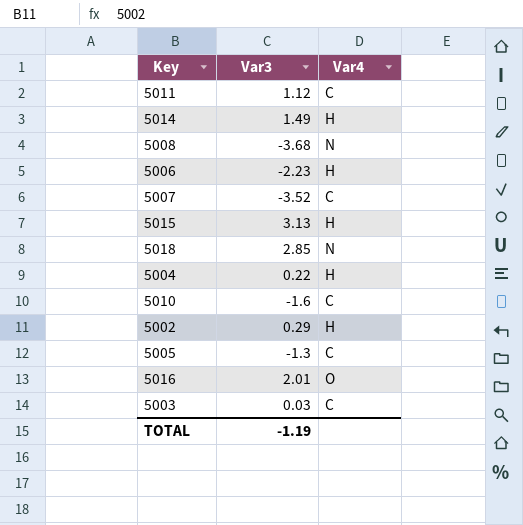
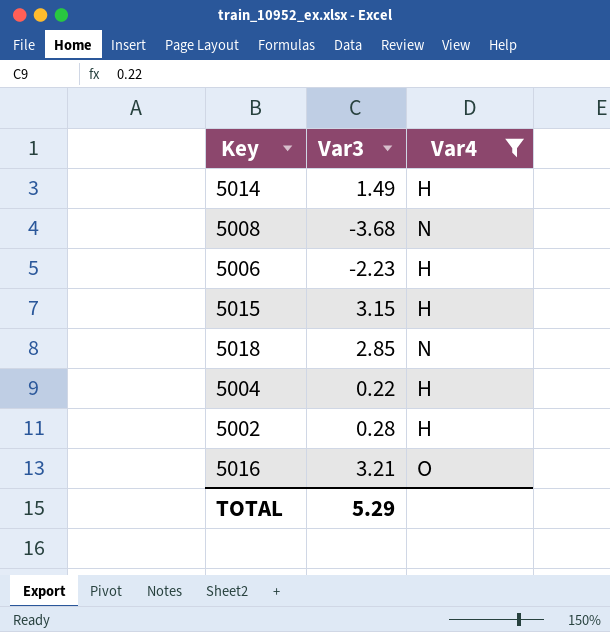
filter: none -> Var4 != C
5015 | Var3: 3.13 -> 3.15
5002 | Var3: 0.29 -> 0.28
5016 | Var3: 2.01 -> 3.21
TOTAL | Var3: -1.19 -> 5.29

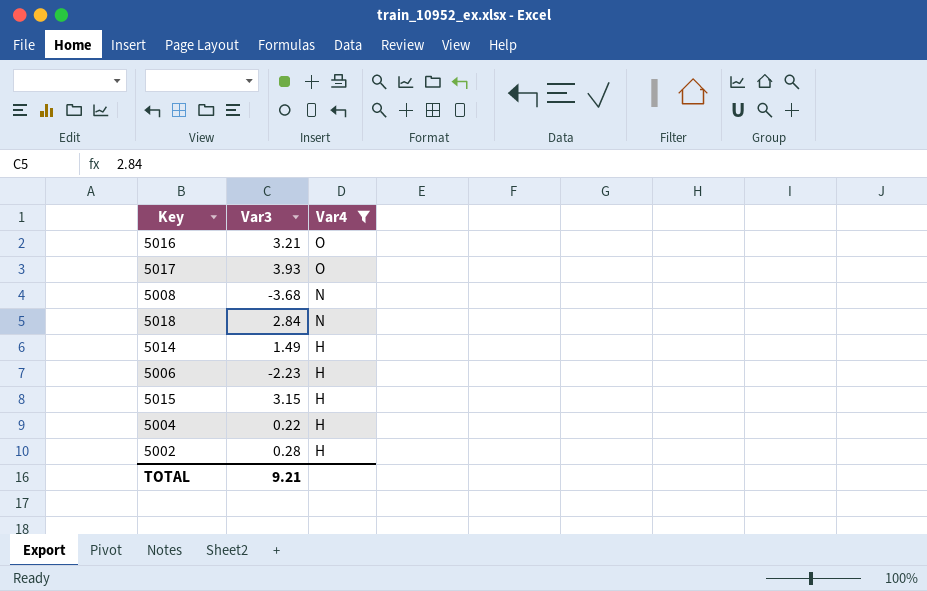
row order: none -> Var4 descending
row 5017: none -> 3.93 | O
5018 | Var3: 2.85 -> 2.84
TOTAL | Var3: 5.29 -> 9.21

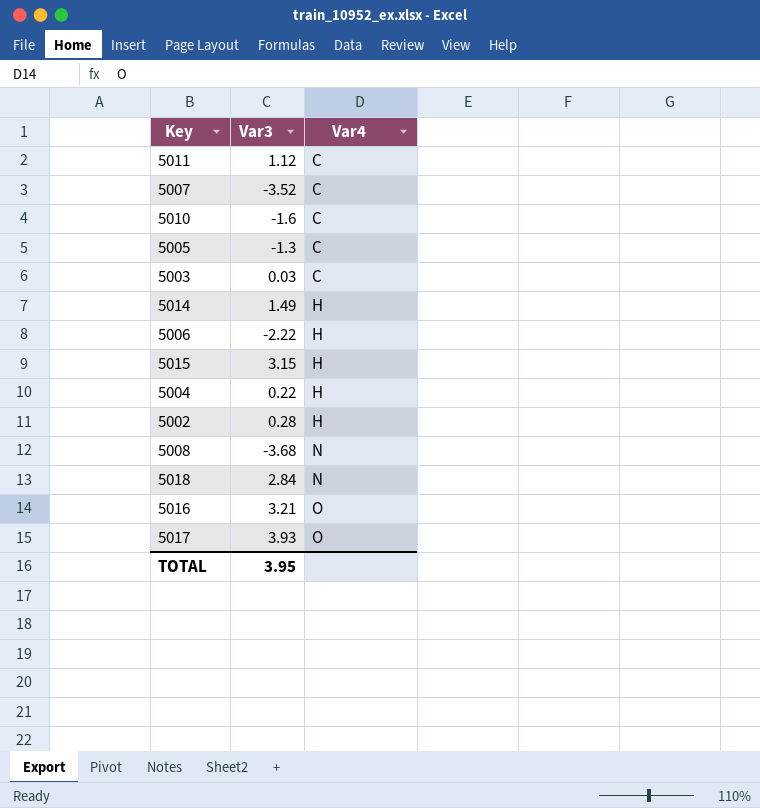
filter: Var4 != C -> none
row order: Var4 descending -> Var4 ascending
5006 | Var3: -2.23 -> -2.22
TOTAL | Var3: 9.21 -> 3.95

